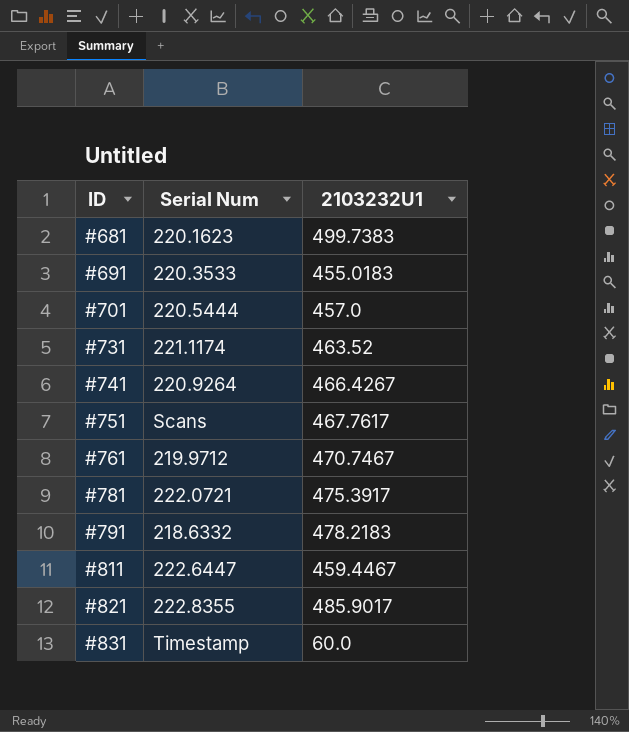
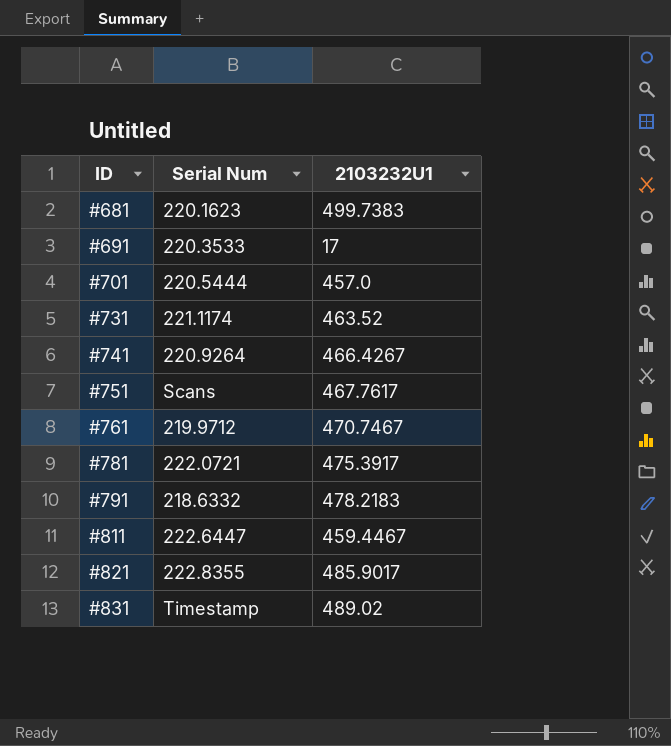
#691 | 2103232U1: 455.0183 -> 17
#831 | 2103232U1: 60.0 -> 489.02

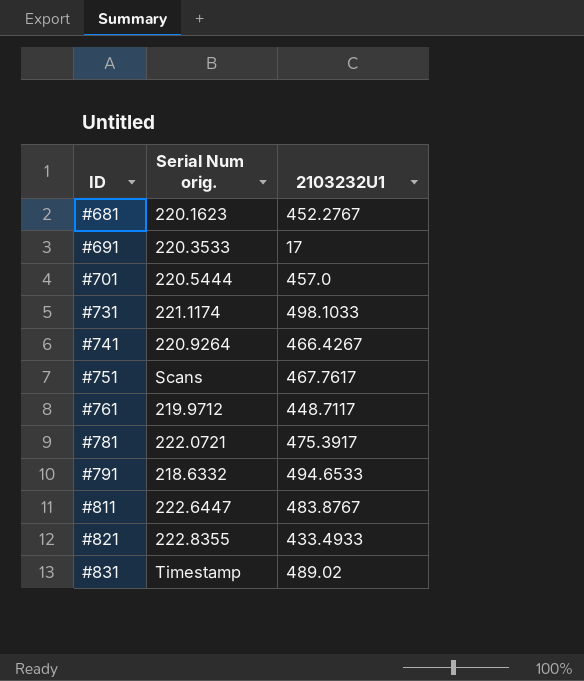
column name: Serial Num -> Serial Num orig.
#681 | 2103232U1: 499.7383 -> 452.2767
#731 | 2103232U1: 463.52 -> 498.1033
#761 | 2103232U1: 470.7467 -> 448.7117
#791 | 2103232U1: 478.2183 -> 494.6533
#811 | 2103232U1: 459.4467 -> 483.8767
#821 | 2103232U1: 485.9017 -> 433.4933

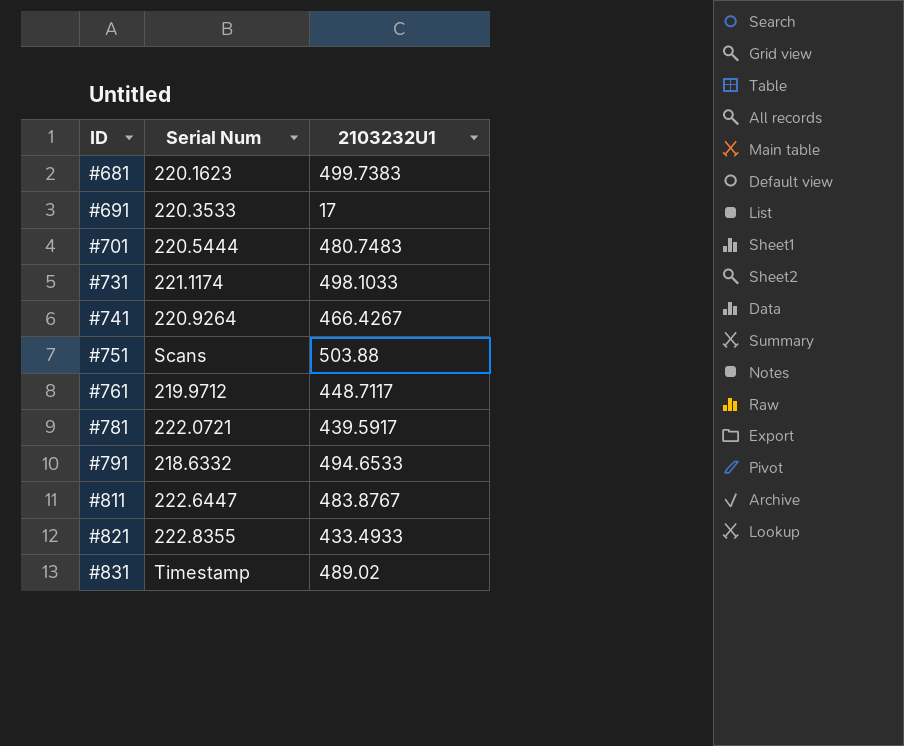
column name: Serial Num orig. -> Serial Num
#681 | 2103232U1: 452.2767 -> 499.7383
#701 | 2103232U1: 457.0 -> 480.7483
#751 | 2103232U1: 467.7617 -> 503.88
#781 | 2103232U1: 475.3917 -> 439.5917

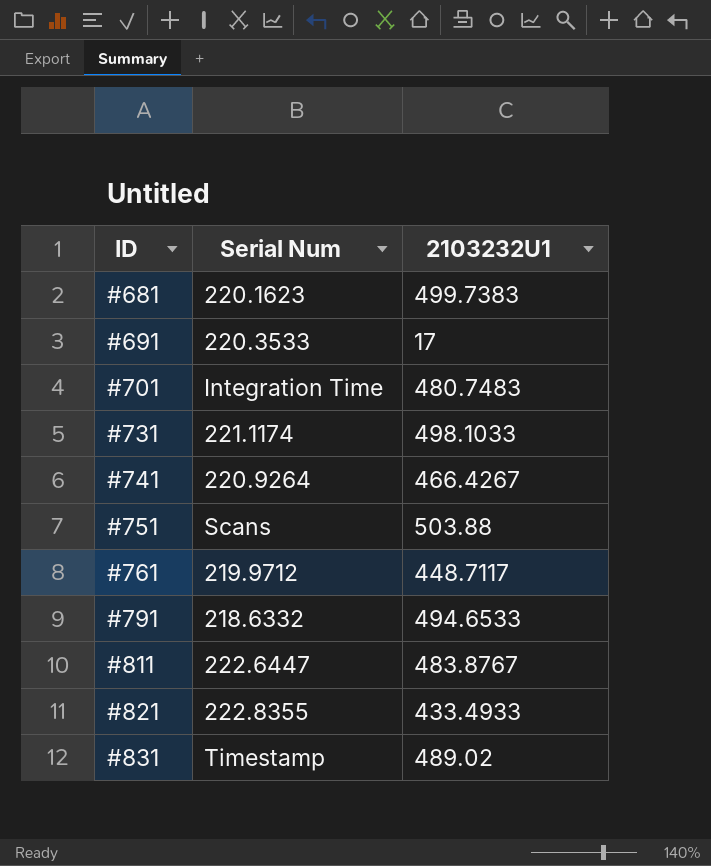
row #781: 222.0721 | 439.5917 -> none
#701 | Serial Num: 220.5444 -> Integration Time

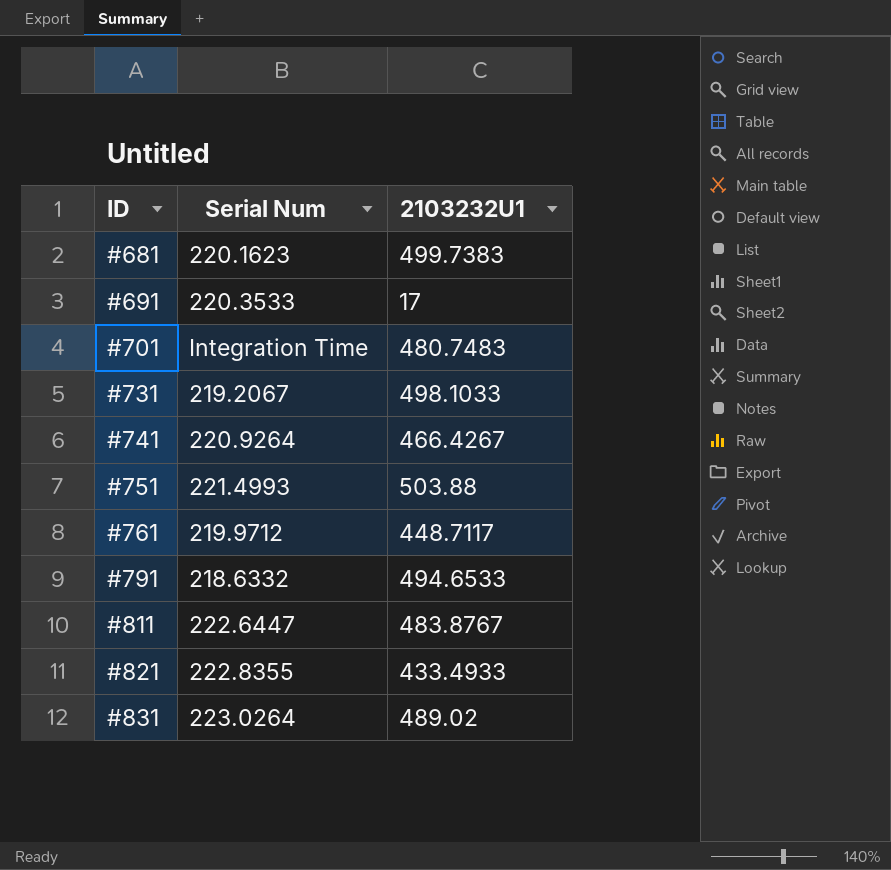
#731 | Serial Num: 221.1174 -> 219.2067
#751 | Serial Num: Scans -> 221.4993
#831 | Serial Num: Timestamp -> 223.0264

